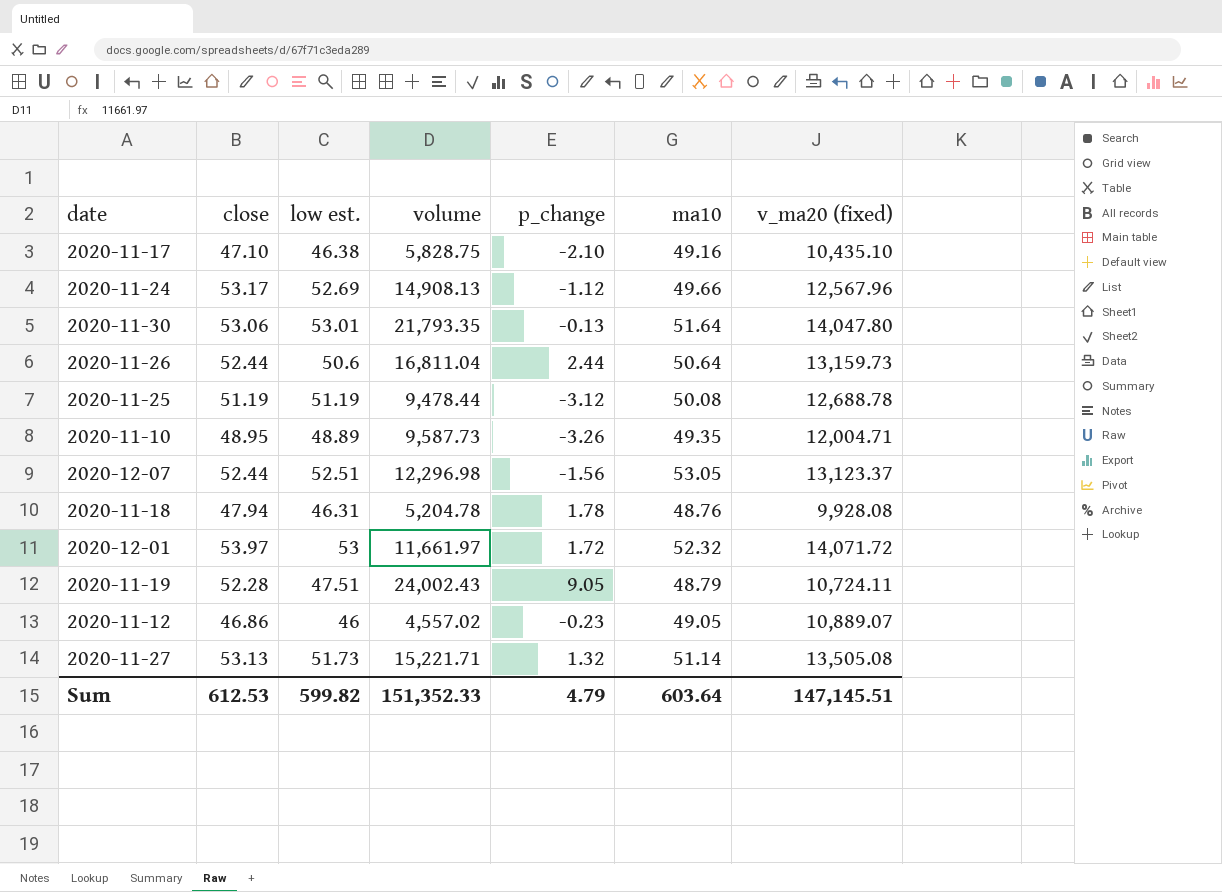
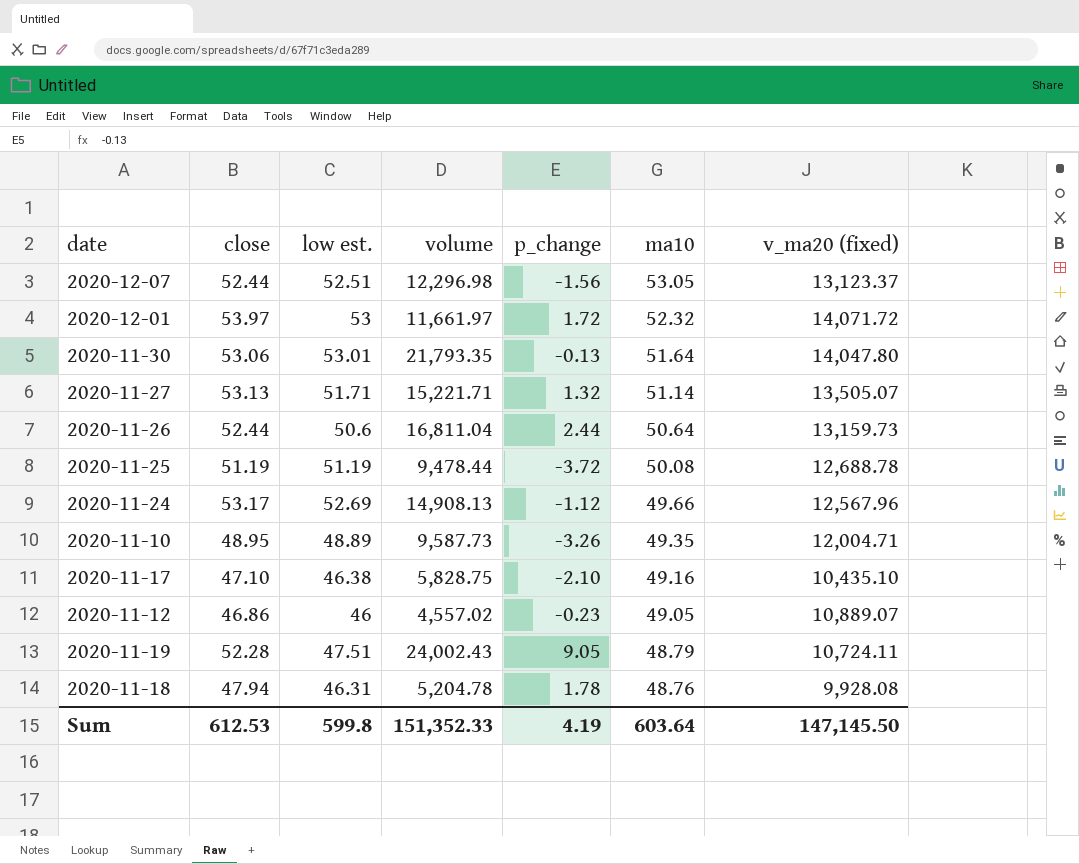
row order: none -> ma10 descending
2020-11-27 | low est.: 51.73 -> 51.71
2020-11-27 | v_ma20 (fixed): 13,505.08 -> 13,505.07
2020-11-25 | p_change: -3.12 -> -3.72
Sum | low est.: 599.82 -> 599.8
Sum | p_change: 4.79 -> 4.19
Sum | v_ma20 (fixed): 147,145.51 -> 147,145.50

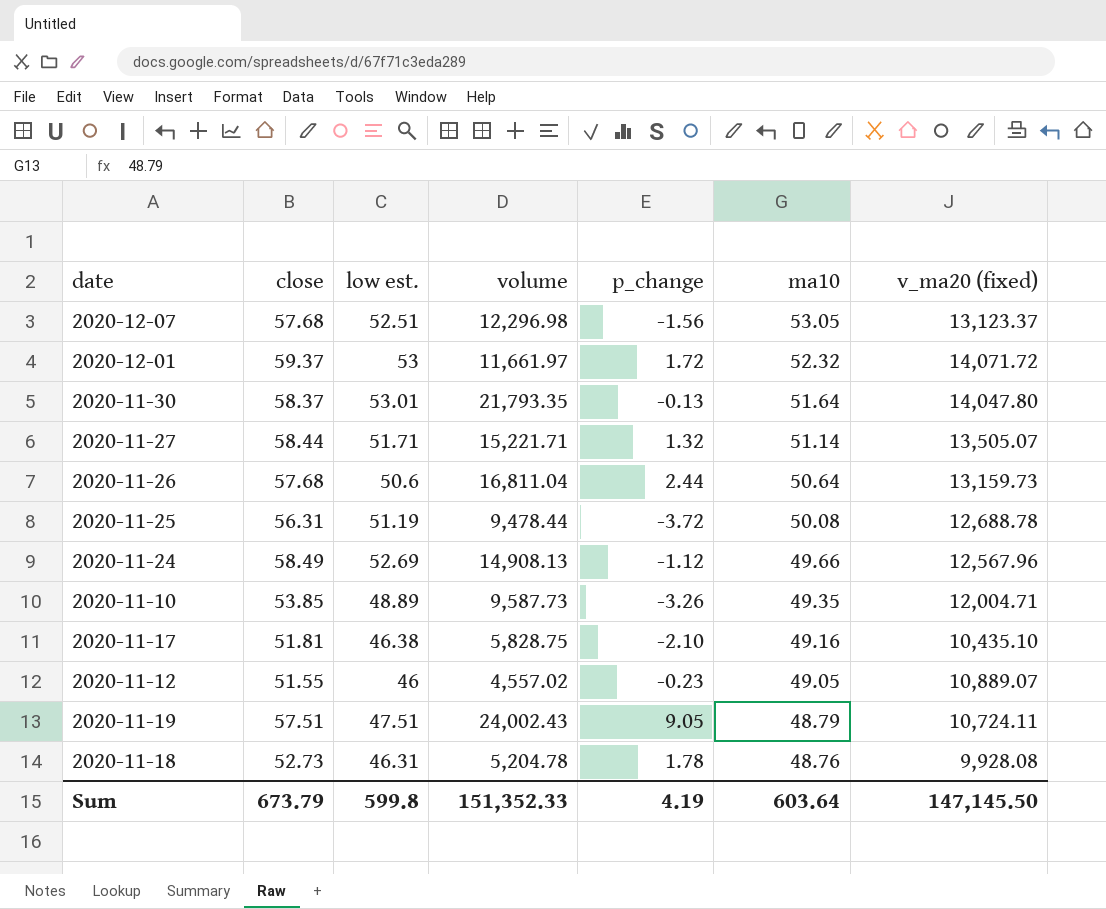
2020-12-07 | close: 52.44 -> 57.68
2020-12-01 | close: 53.97 -> 59.37
2020-11-30 | close: 53.06 -> 58.37
2020-11-27 | close: 53.13 -> 58.44
2020-11-26 | close: 52.44 -> 57.68
2020-11-25 | close: 51.19 -> 56.31
2020-11-24 | close: 53.17 -> 58.49
2020-11-10 | close: 48.95 -> 53.85
2020-11-17 | close: 47.10 -> 51.81
2020-11-12 | close: 46.86 -> 51.55
2020-11-19 | close: 52.28 -> 57.51
2020-11-18 | close: 47.94 -> 52.73
Sum | close: 612.53 -> 673.79

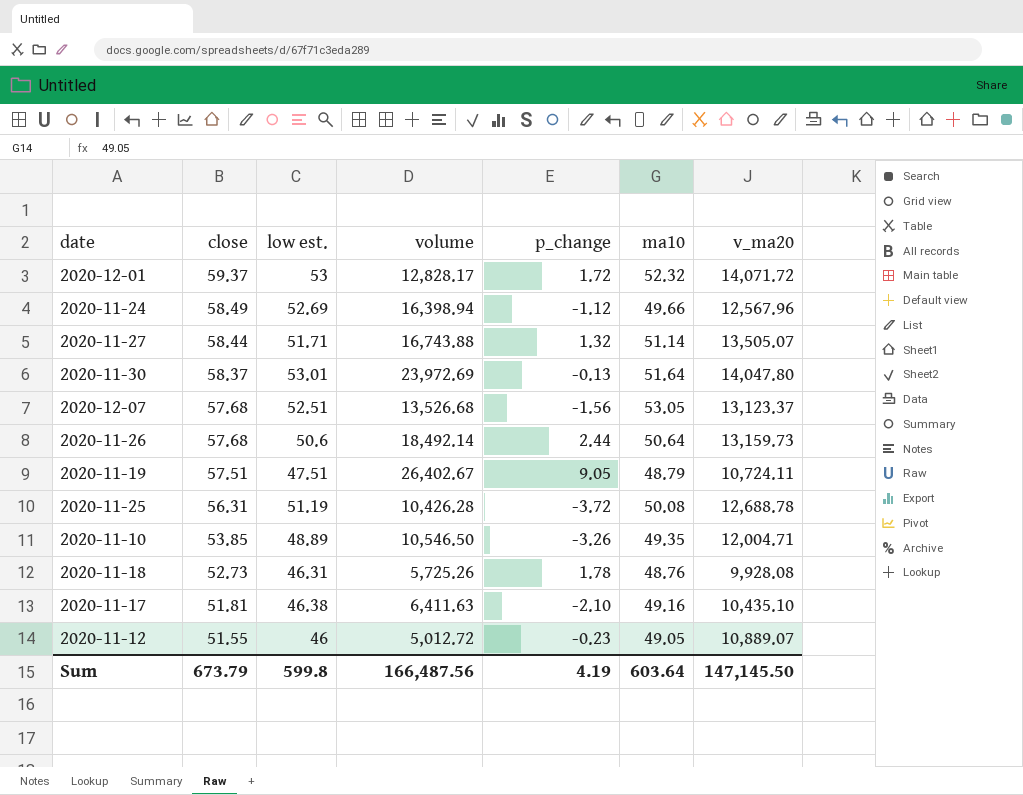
row order: ma10 descending -> close descending
column name: v_ma20 (fixed) -> v_ma20
2020-12-01 | volume: 11,661.97 -> 12,828.17
2020-11-24 | volume: 14,908.13 -> 16,398.94
2020-11-27 | volume: 15,221.71 -> 16,743.88
2020-11-30 | volume: 21,793.35 -> 23,972.69
2020-12-07 | volume: 12,296.98 -> 13,526.68
2020-11-26 | volume: 16,811.04 -> 18,492.14
2020-11-19 | volume: 24,002.43 -> 26,402.67
2020-11-25 | volume: 9,478.44 -> 10,426.28
2020-11-10 | volume: 9,587.73 -> 10,546.50
2020-11-18 | volume: 5,204.78 -> 5,725.26
2020-11-17 | volume: 5,828.75 -> 6,411.63
2020-11-12 | volume: 4,557.02 -> 5,012.72
Sum | volume: 151,352.33 -> 166,487.56

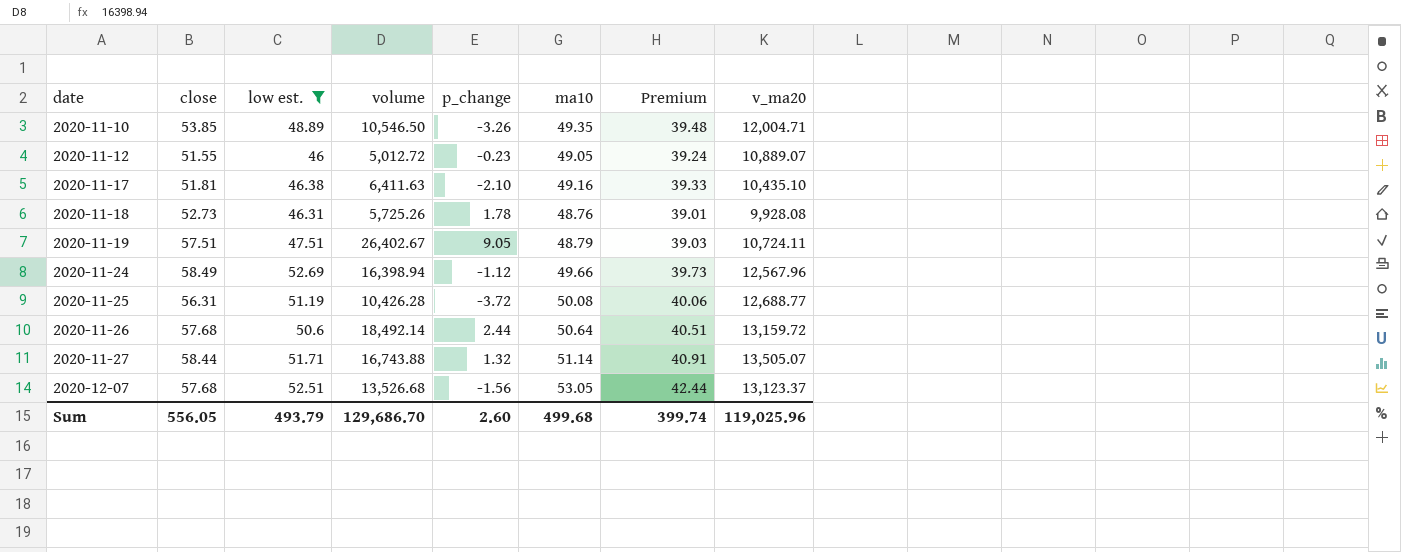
filter: none -> low est. <= 52.69
row order: close descending -> date ascending
column Premium | formula: none -> [ma10] * 0.8
2020-11-25 | v_ma20: 12,688.78 -> 12,688.77
2020-11-26 | v_ma20: 13,159.73 -> 13,159.72
Sum | close: 673.79 -> 556.05
Sum | low est.: 599.8 -> 493.79
Sum | volume: 166,487.56 -> 129,686.70
Sum | p_change: 4.19 -> 2.60
Sum | ma10: 603.64 -> 499.68
Sum | v_ma20: 147,145.50 -> 119,025.96

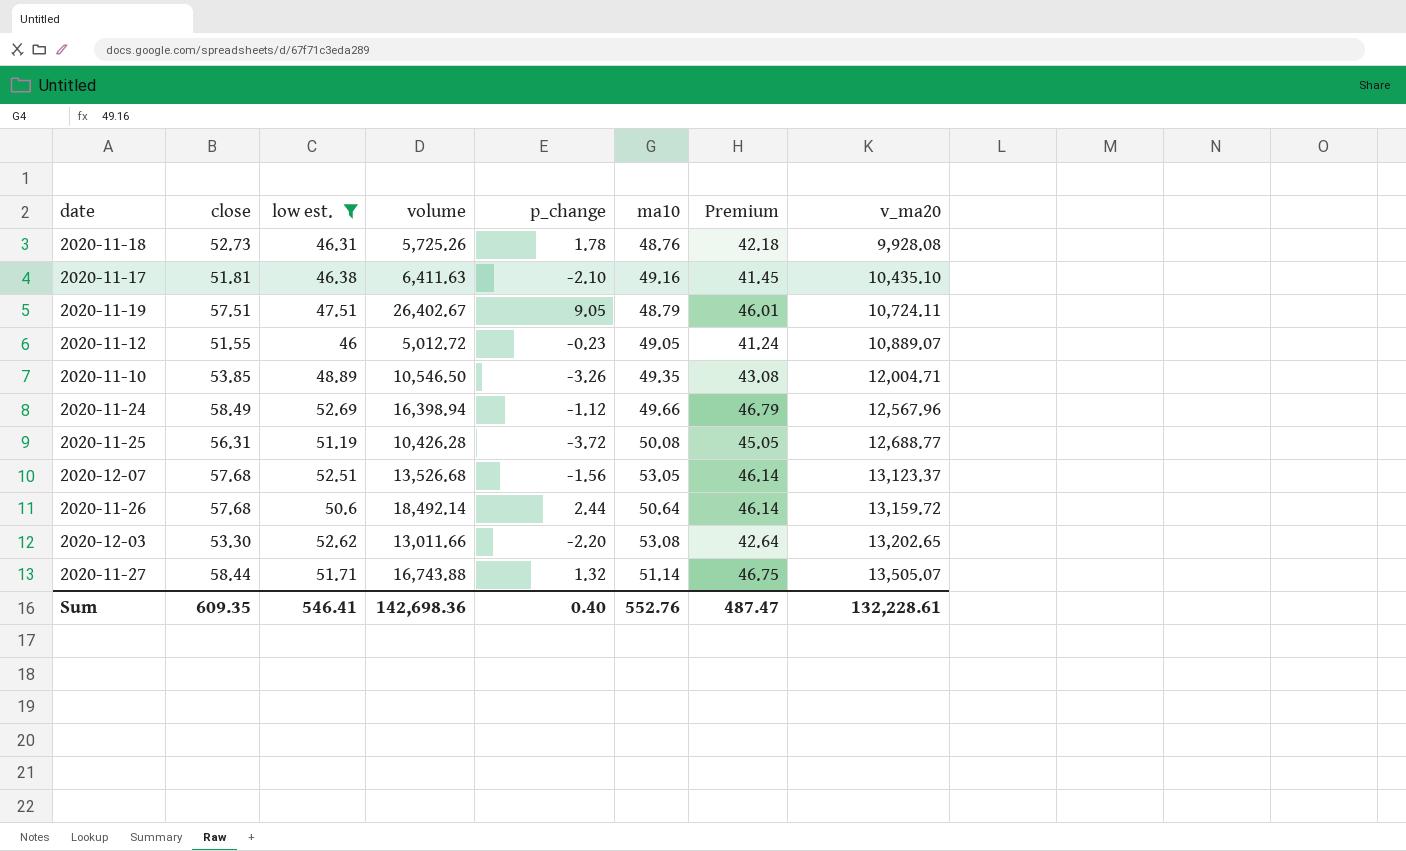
row order: date ascending -> v_ma20 ascending
column Premium | formula: [ma10] * 0.8 -> [close] * 0.8
row 2020-12-03: none -> 53.30 | 52.62 | 13,011.66 | -2.20 | 53.08 | 42.64 | 13,202.65
Sum | close: 556.05 -> 609.35
Sum | low est.: 493.79 -> 546.41
Sum | volume: 129,686.70 -> 142,698.36
Sum | p_change: 2.60 -> 0.40
Sum | ma10: 499.68 -> 552.76
Sum | Premium: 399.74 -> 487.47
Sum | v_ma20: 119,025.96 -> 132,228.61

